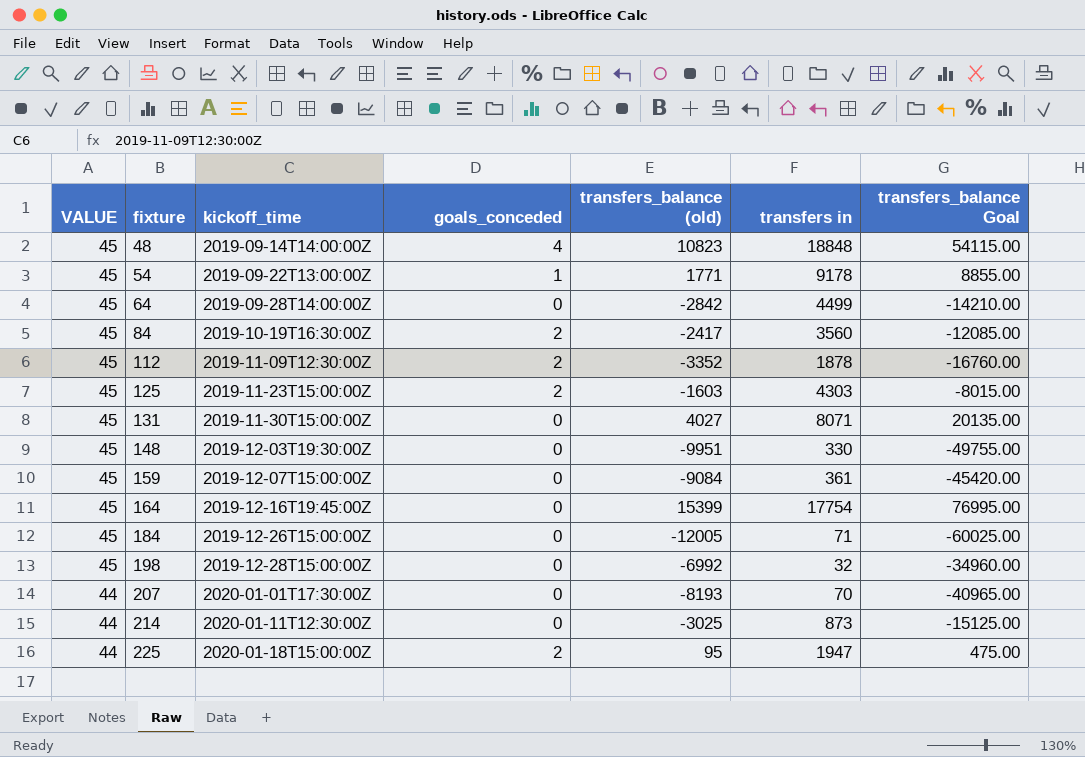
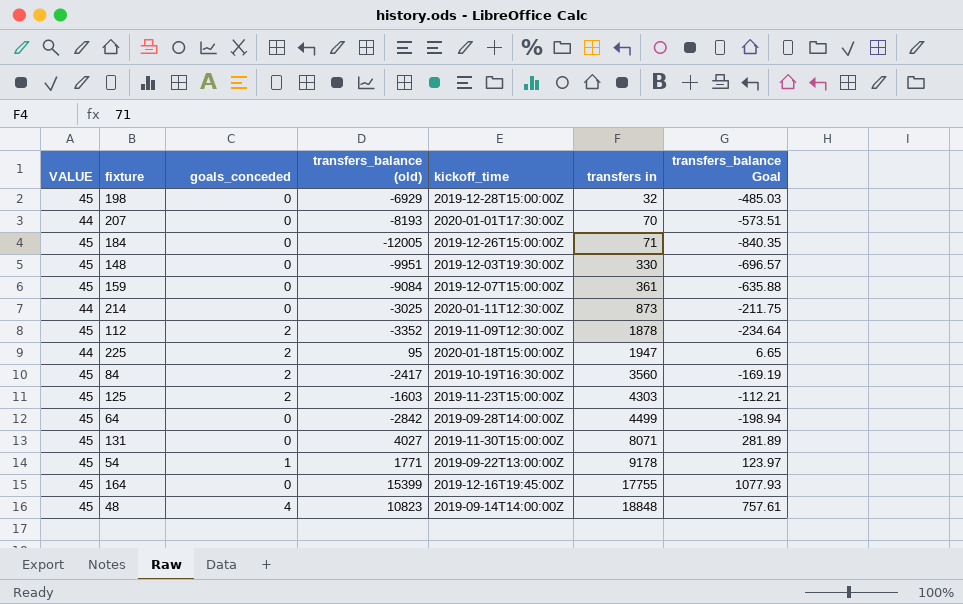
row order: VALUE descending -> transfers in ascending
column kickoff_time | position: 3 -> 5
column transfers_balance Goal | formula: [transfers_balance (old)] * 5 -> [transfers_balance (old)] * 0.07
198 | transfers_balance (old): -6992 -> -6929
164 | transfers in: 17754 -> 17755

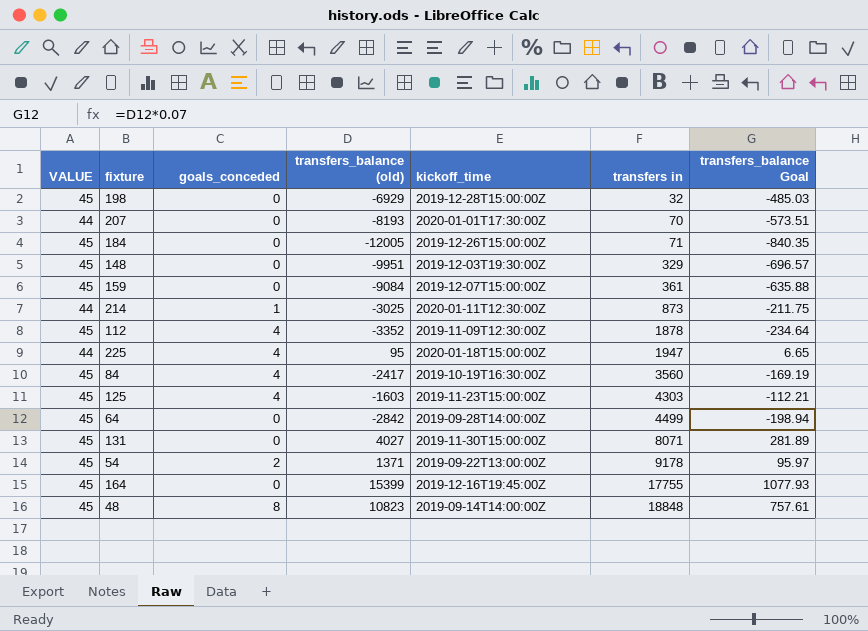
148 | transfers in: 330 -> 329
214 | goals_conceded: 0 -> 1
112 | goals_conceded: 2 -> 4
225 | goals_conceded: 2 -> 4
84 | goals_conceded: 2 -> 4
125 | goals_conceded: 2 -> 4
54 | goals_conceded: 1 -> 2
54 | transfers_balance (old): 1771 -> 1371
54 | transfers_balance Goal: 123.97 -> 95.97
48 | goals_conceded: 4 -> 8

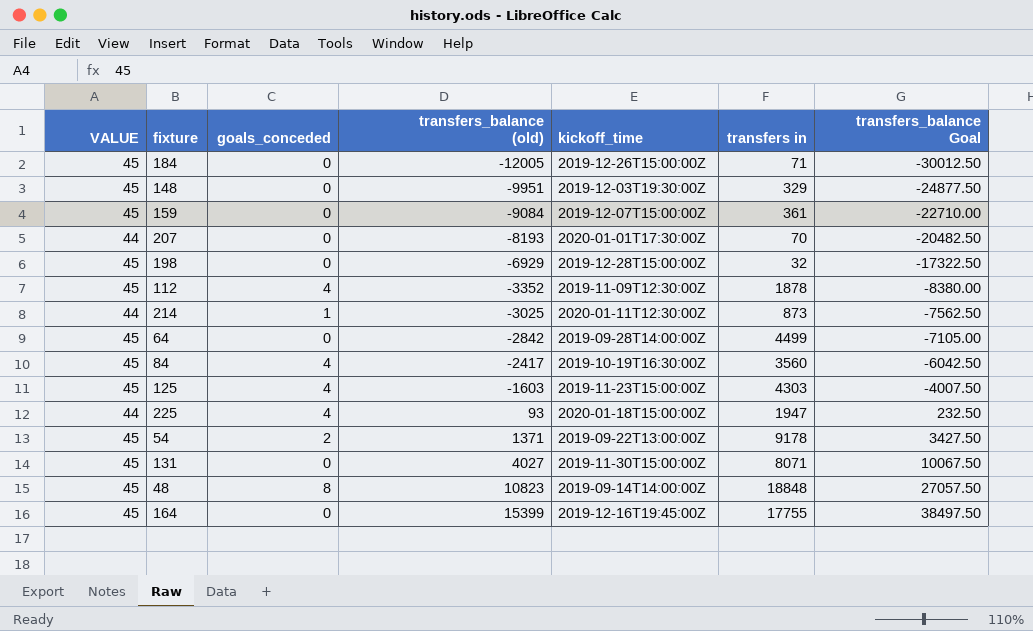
row order: transfers in ascending -> transfers_balance (old) ascending
column transfers_balance Goal | formula: [transfers_balance (old)] * 0.07 -> [transfers_balance (old)] * 2.5
225 | transfers_balance (old): 95 -> 93

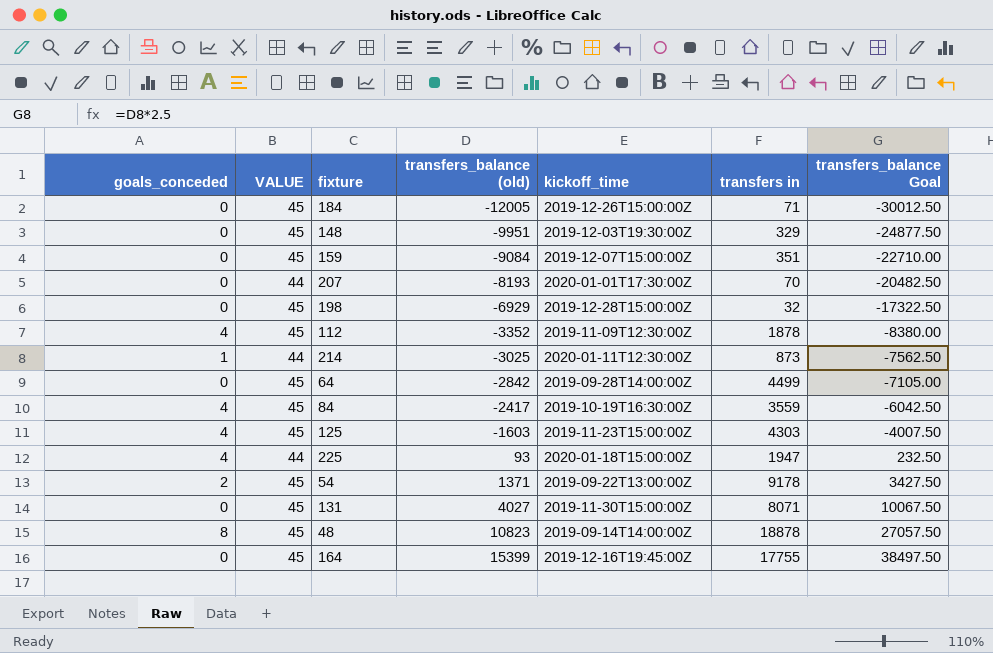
column goals_conceded | position: 3 -> 1
159 | transfers in: 361 -> 351
84 | transfers in: 3560 -> 3559
48 | transfers in: 18848 -> 18878

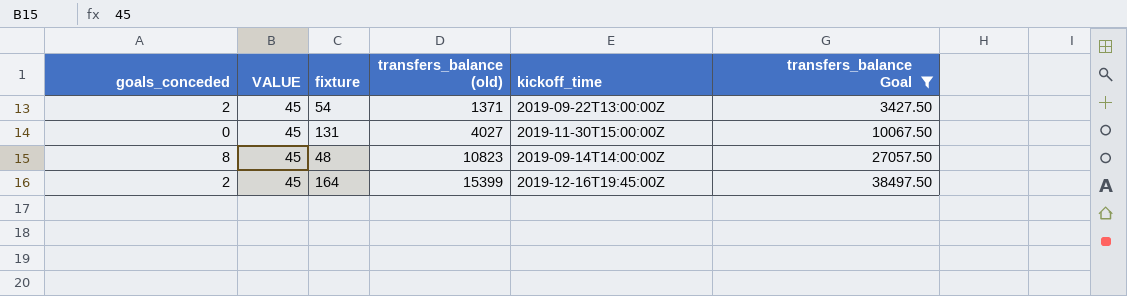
filter: none -> transfers_balance Goal >= 3427.50
column transfers in | position: 6 -> none
164 | goals_conceded: 0 -> 2

